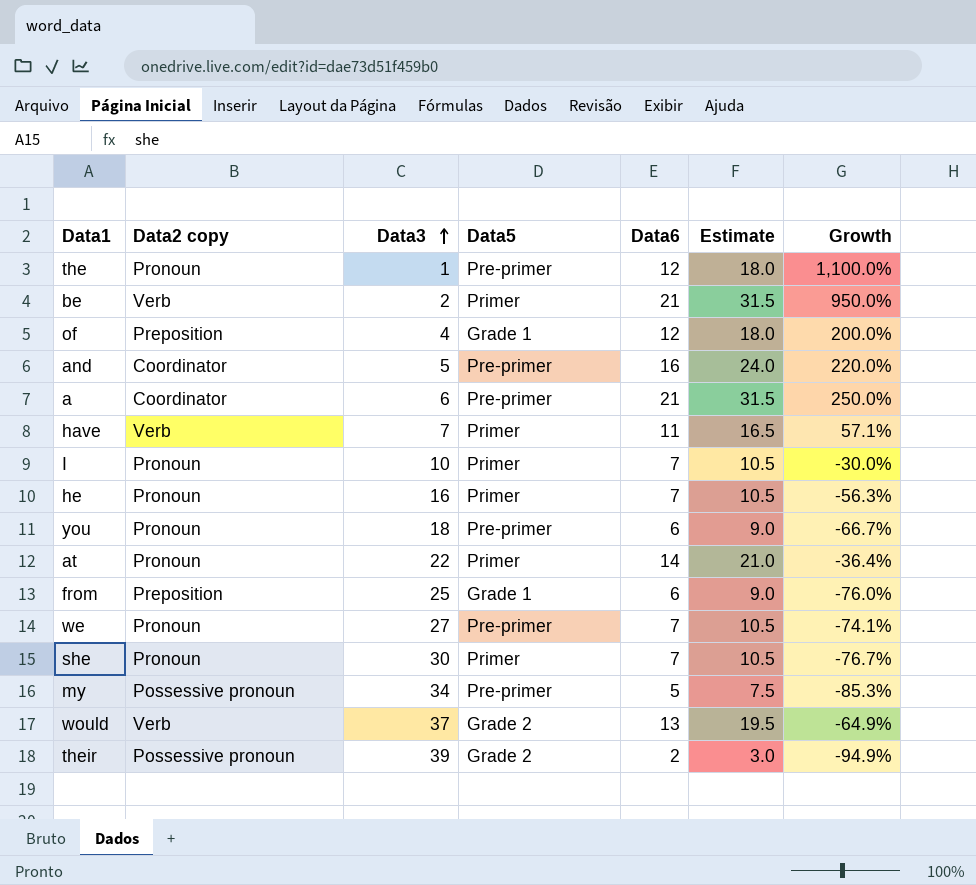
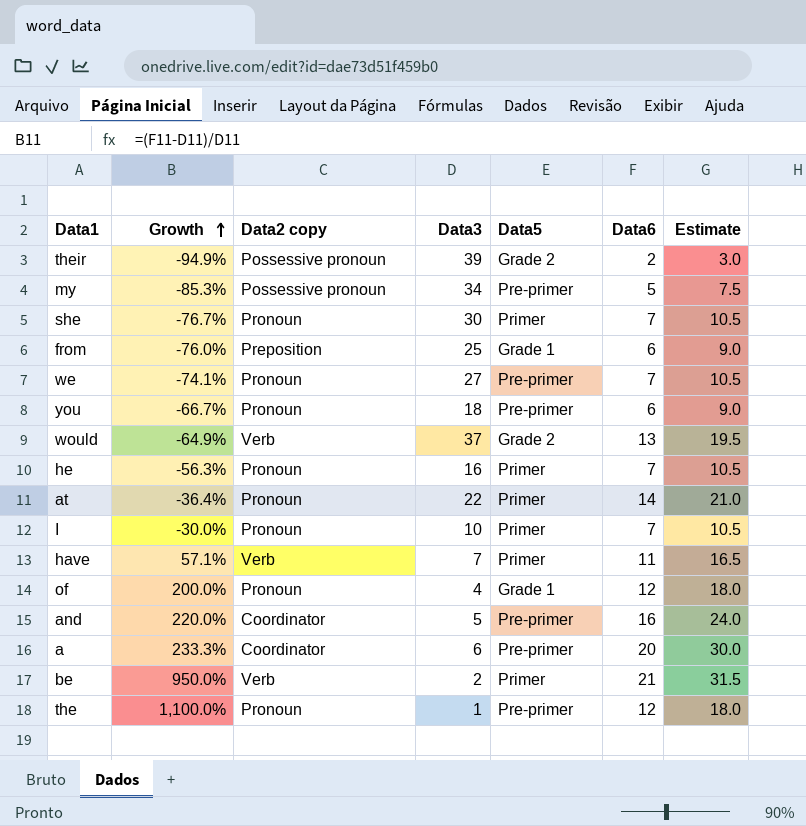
row order: Data3 ascending -> Growth ascending
column Growth | position: 7 -> 2
of | Data2 copy: Preposition -> Pronoun
a | Growth: 250.0% -> 233.3%
a | Data6: 21 -> 20
a | Estimate: 31.5 -> 30.0

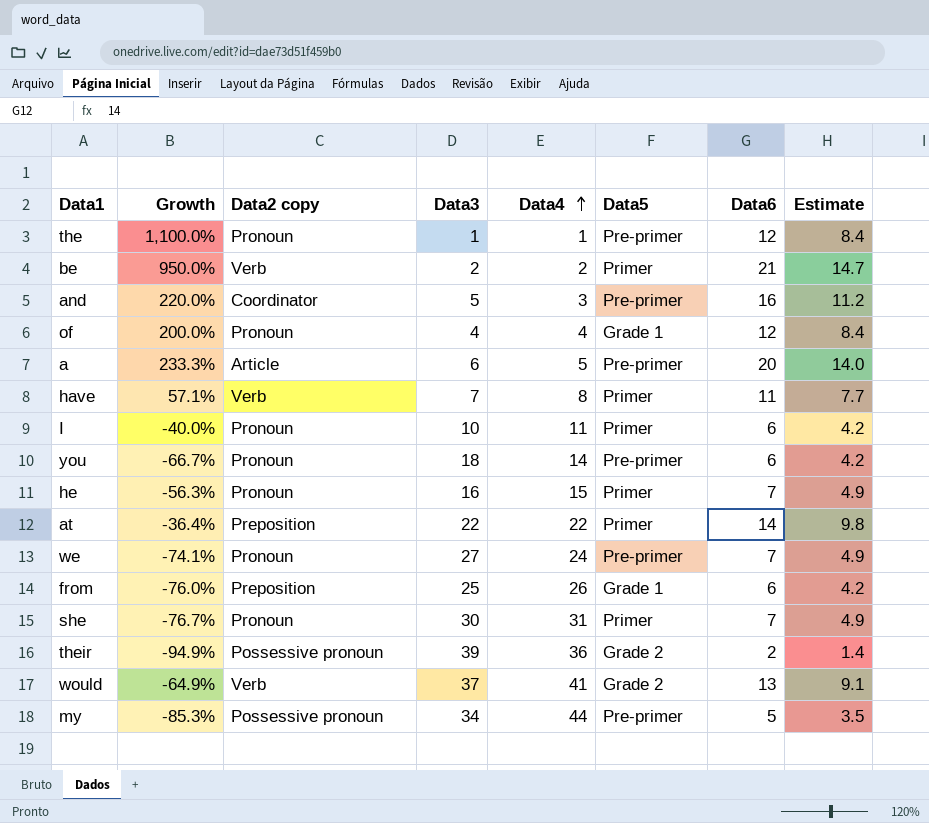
row order: Growth ascending -> Data4 ascending
column Data4 | position: none -> 5
column Estimate | formula: [Data6] * 1.5 -> [Data6] * 0.7
a | Data2 copy: Coordinator -> Article
I | Growth: -30.0% -> -40.0%
I | Data6: 7 -> 6
at | Data2 copy: Pronoun -> Preposition

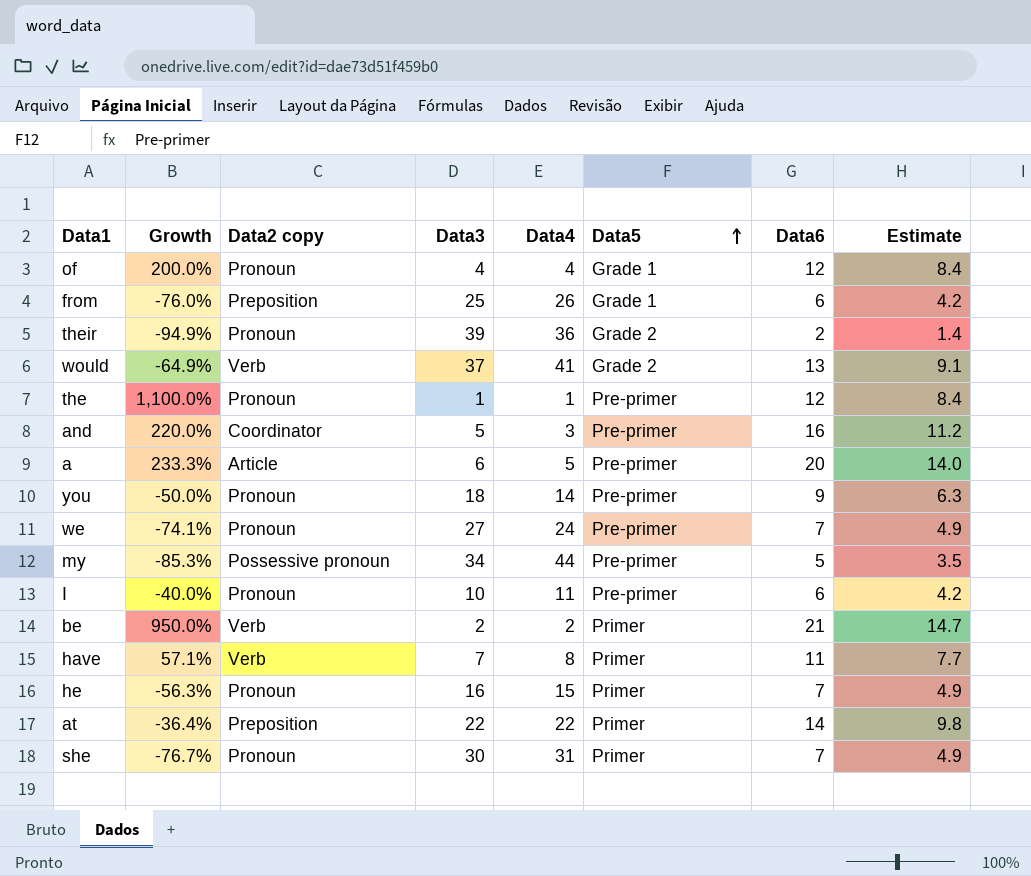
row order: Data4 ascending -> Data5 ascending
their | Data2 copy: Possessive pronoun -> Pronoun
you | Growth: -66.7% -> -50.0%
you | Data6: 6 -> 9
you | Estimate: 4.2 -> 6.3
I | Data5: Primer -> Pre-primer

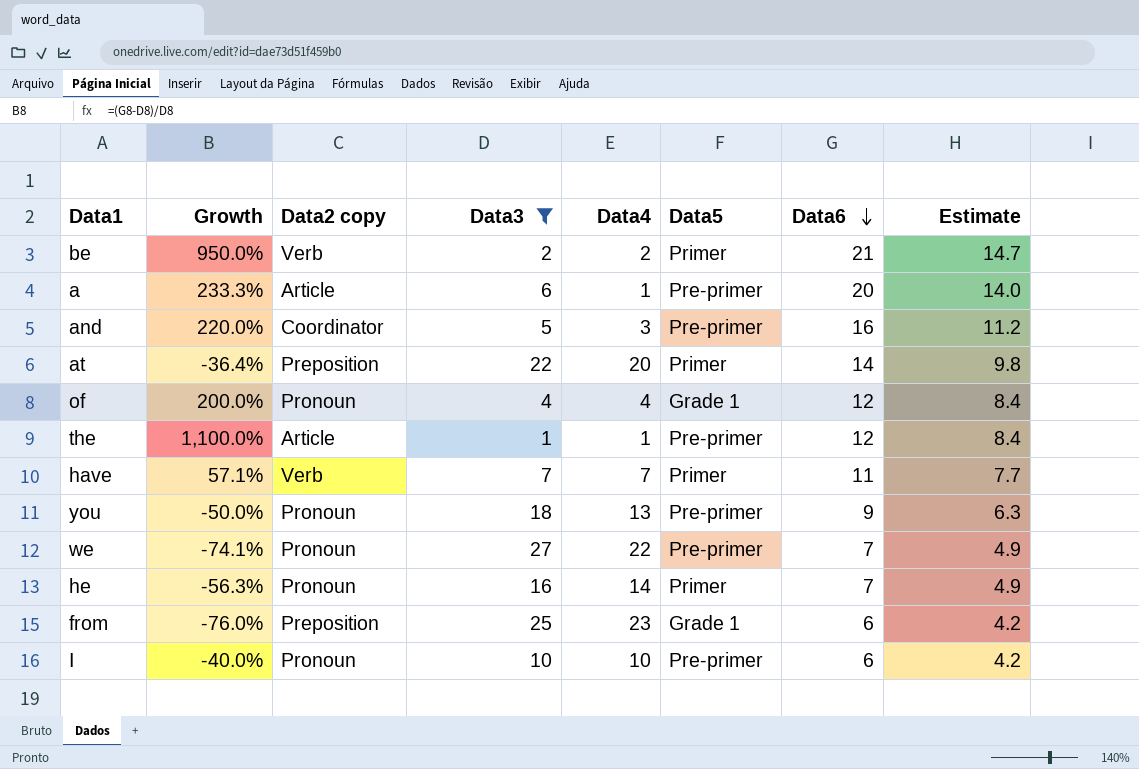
filter: none -> Data3 <= 27
row order: Data5 ascending -> Data6 descending
a | Data4: 5 -> 1
at | Data4: 22 -> 20
the | Data2 copy: Pronoun -> Article
have | Data4: 8 -> 7
you | Data4: 14 -> 13
we | Data4: 24 -> 22
he | Data4: 15 -> 14
from | Data4: 26 -> 23
I | Data4: 11 -> 10

